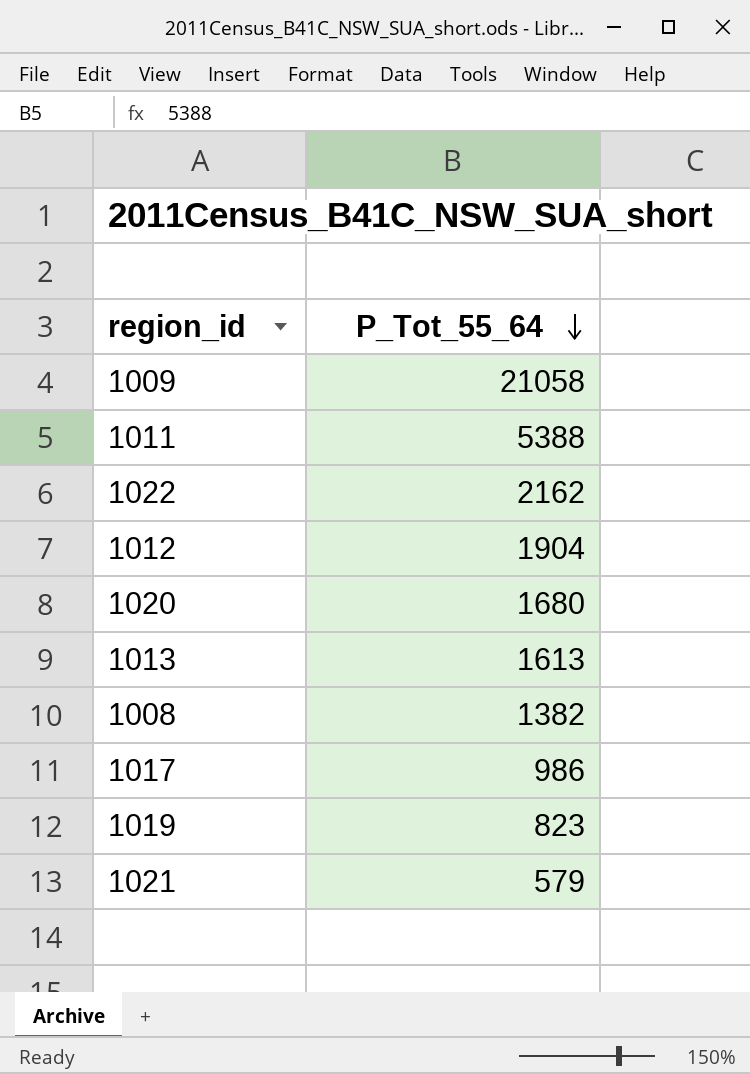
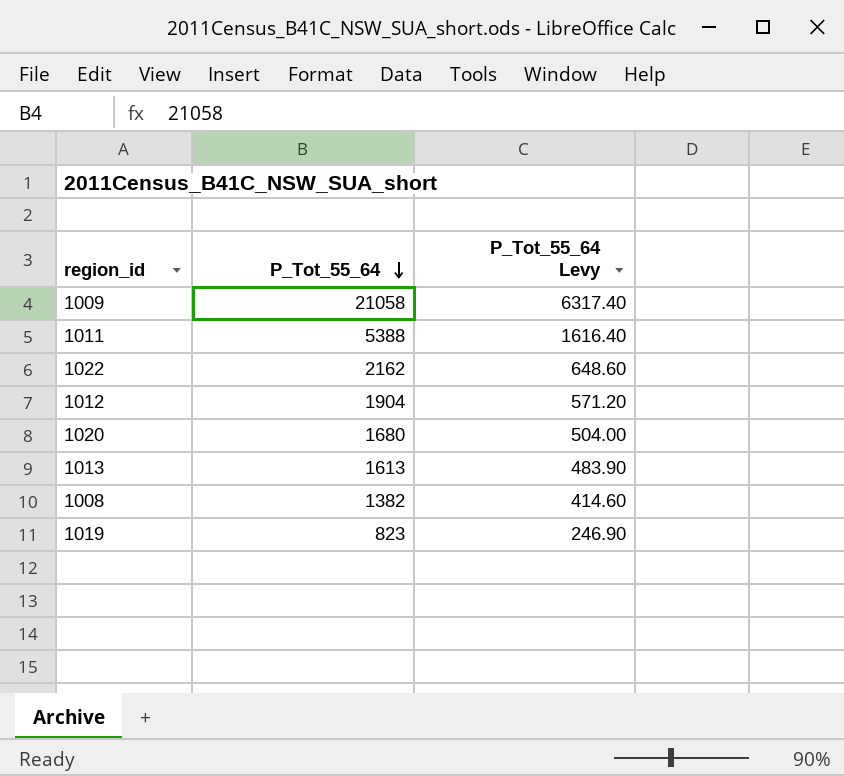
column P_Tot_55_64 Levy | formula: none -> [P_Tot_55_64] * 0.3
row 1017: 986 -> none
row 1021: 579 -> none

